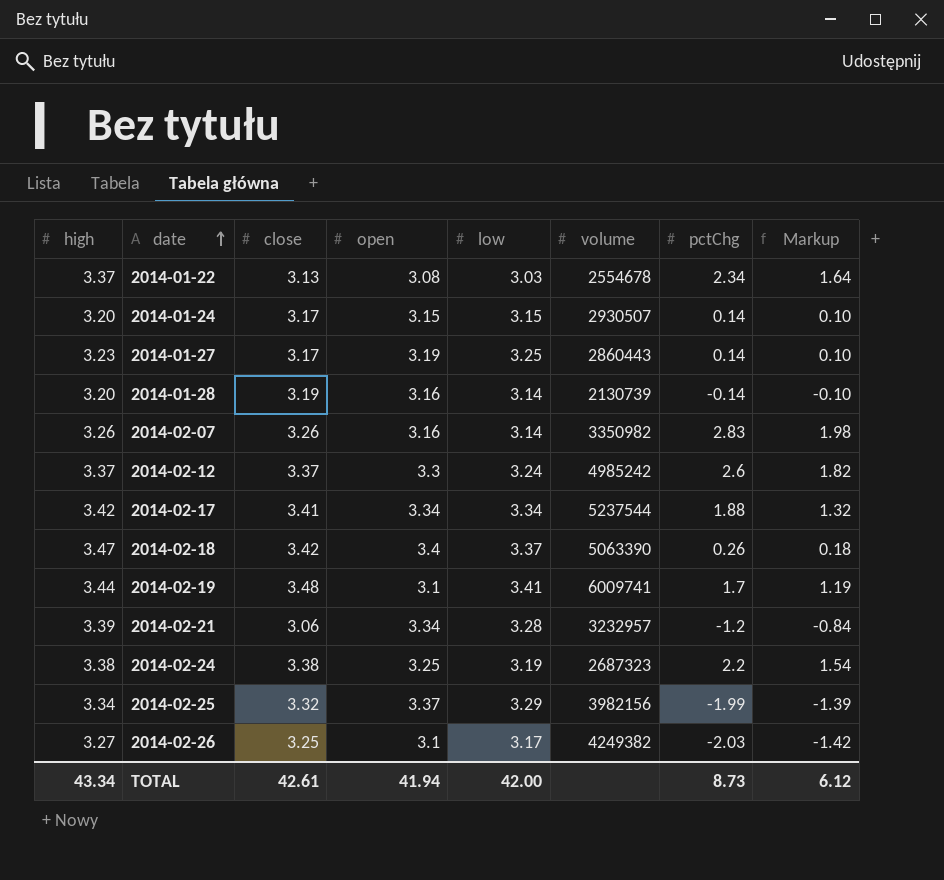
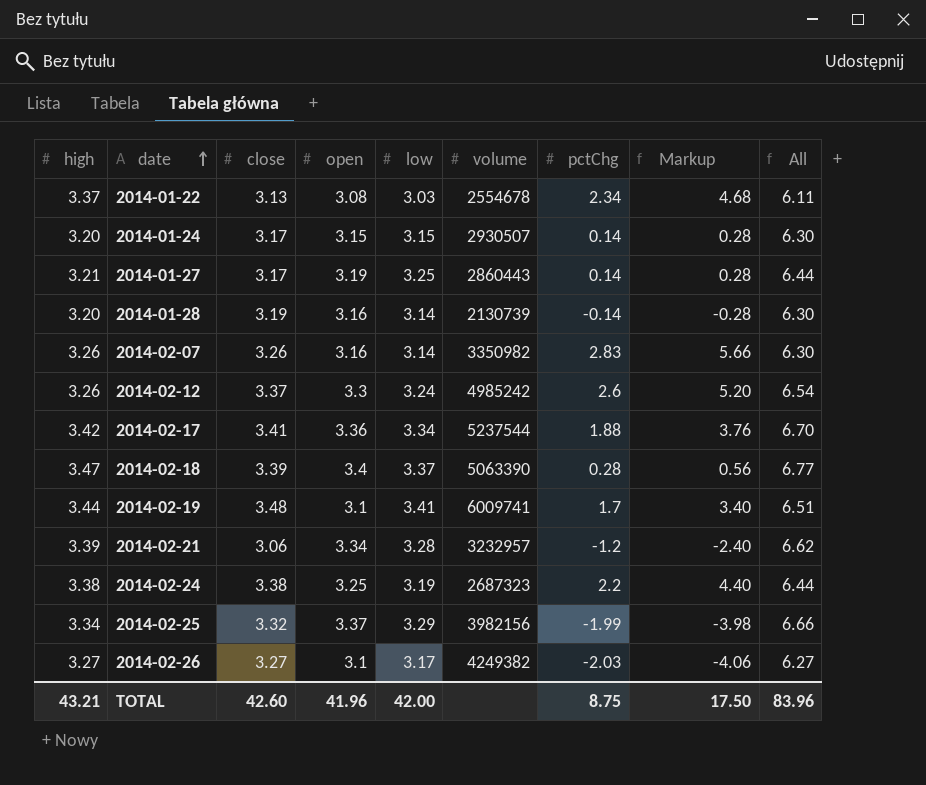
column Markup | formula: [pctChg] * 0.7 -> [pctChg] * 2
column All | formula: none -> [open] + [low]
2014-01-27 | high: 3.23 -> 3.21
2014-02-12 | high: 3.37 -> 3.26
2014-02-17 | open: 3.34 -> 3.36
2014-02-18 | close: 3.42 -> 3.39
2014-02-18 | pctChg: 0.26 -> 0.28
2014-02-26 | close: 3.25 -> 3.27
TOTAL | high: 43.34 -> 43.21
TOTAL | close: 42.61 -> 42.60
TOTAL | open: 41.94 -> 41.96
TOTAL | pctChg: 8.73 -> 8.75
TOTAL | Markup: 6.12 -> 17.50

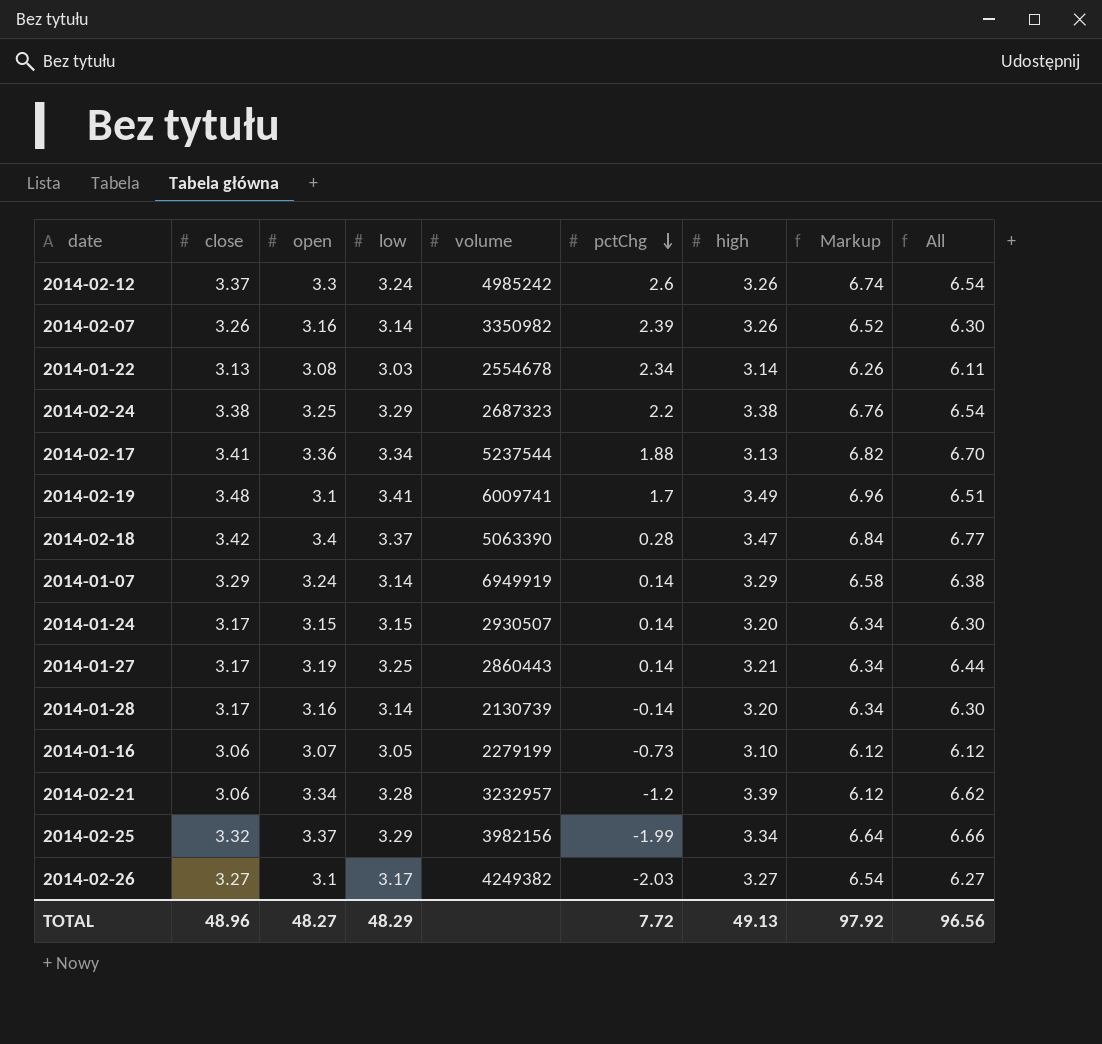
row order: date ascending -> pctChg descending
column high | position: 1 -> 7
column Markup | formula: [pctChg] * 2 -> [close] * 2
2014-02-07 | pctChg: 2.83 -> 2.39
2014-01-22 | high: 3.37 -> 3.14
2014-02-24 | low: 3.19 -> 3.29
2014-02-24 | All: 6.44 -> 6.54
2014-02-17 | high: 3.42 -> 3.13
2014-02-19 | high: 3.44 -> 3.49
2014-02-18 | close: 3.39 -> 3.42
row 2014-01-07: none -> 3.29 | 3.24 | 3.14 | 6949919 | 0.14 | 3.29 | 6.58 | 6.38
2014-01-28 | close: 3.19 -> 3.17
row 2014-01-16: none -> 3.06 | 3.07 | 3.05 | 2279199 | -0.73 | 3.10 | 6.12 | 6.12
TOTAL | close: 42.60 -> 48.96
TOTAL | open: 41.96 -> 48.27
TOTAL | low: 42.00 -> 48.29
TOTAL | pctChg: 8.75 -> 7.72
TOTAL | high: 43.21 -> 49.13
TOTAL | Markup: 17.50 -> 97.92
TOTAL | All: 83.96 -> 96.56

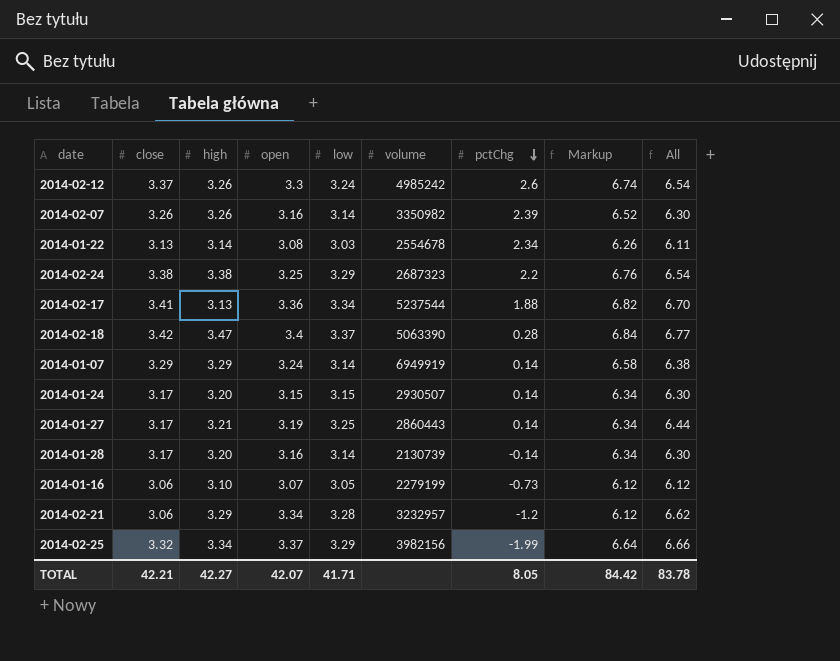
column high | position: 7 -> 3
row 2014-02-19: 3.48 | 3.1 | 3.41 | 6009741 | 1.7 | 3.49 | 6.96 | 6.51 -> none
row 2014-02-26: 3.27 | 3.1 | 3.17 | 4249382 | -2.03 | 3.27 | 6.54 | 6.27 -> none
2014-02-21 | high: 3.39 -> 3.29
TOTAL | close: 48.96 -> 42.21
TOTAL | high: 49.13 -> 42.27
TOTAL | open: 48.27 -> 42.07
TOTAL | low: 48.29 -> 41.71
TOTAL | pctChg: 7.72 -> 8.05
TOTAL | Markup: 97.92 -> 84.42
TOTAL | All: 96.56 -> 83.78

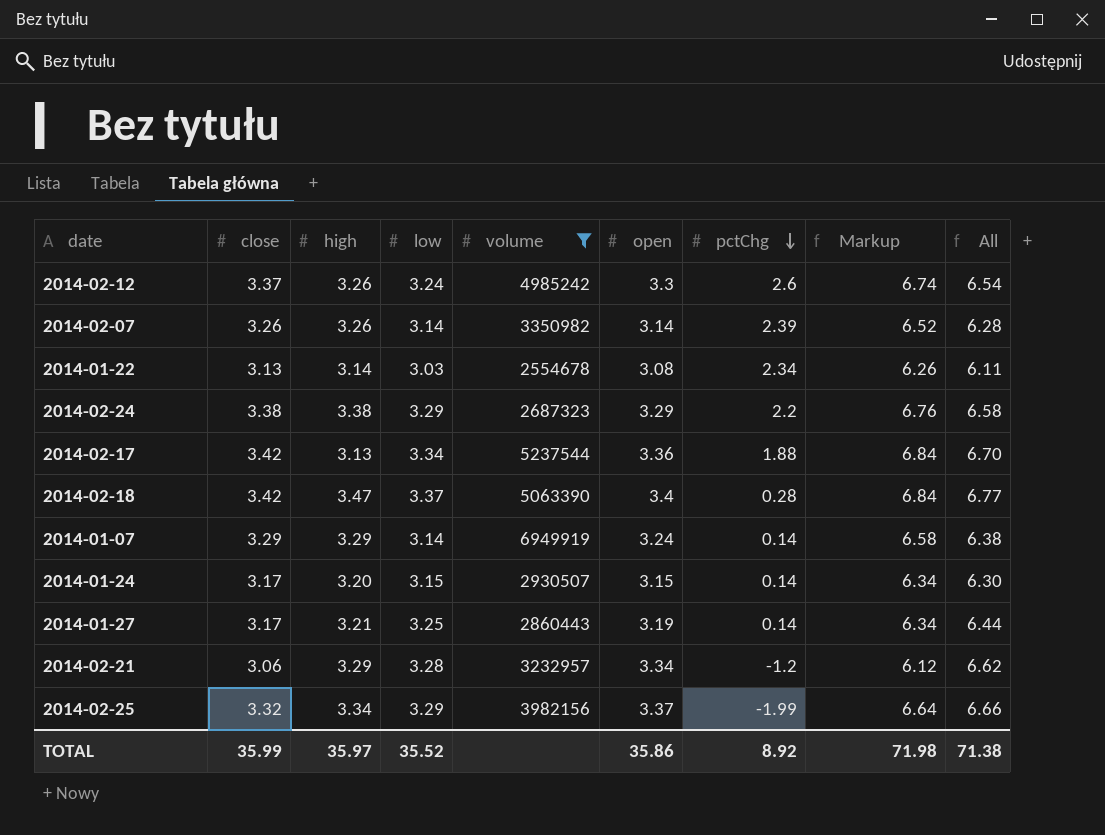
filter: none -> volume >= 2554678
column open | position: 4 -> 6
2014-02-07 | open: 3.16 -> 3.14
2014-02-07 | All: 6.30 -> 6.28
2014-02-24 | open: 3.25 -> 3.29
2014-02-24 | All: 6.54 -> 6.58
2014-02-17 | close: 3.41 -> 3.42
2014-02-17 | Markup: 6.82 -> 6.84
TOTAL | close: 42.21 -> 35.99
TOTAL | high: 42.27 -> 35.97
TOTAL | low: 41.71 -> 35.52
TOTAL | open: 42.07 -> 35.86
TOTAL | pctChg: 8.05 -> 8.92
TOTAL | Markup: 84.42 -> 71.98
TOTAL | All: 83.78 -> 71.38

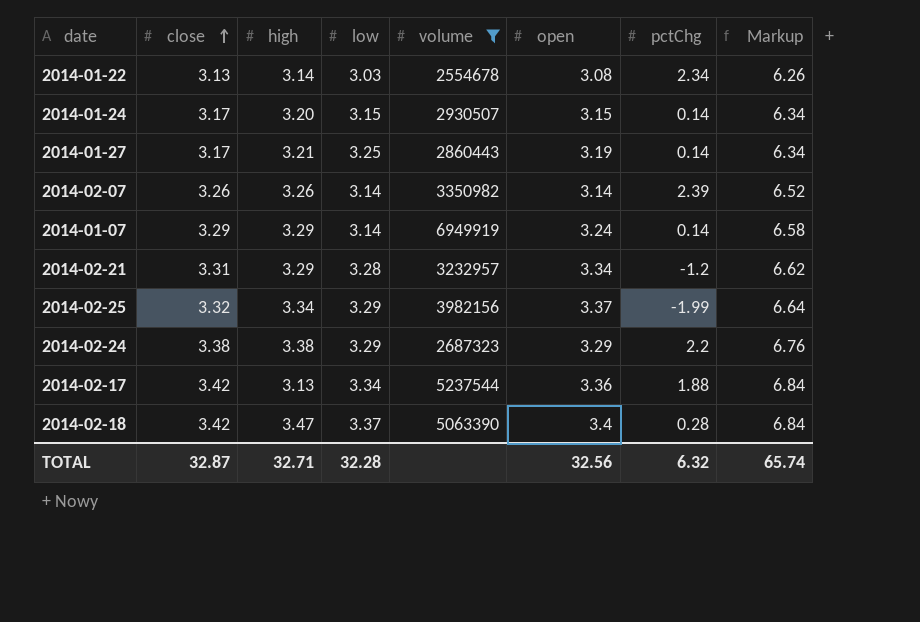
row order: pctChg descending -> close ascending
column All | formula: [low] + [open] -> none
row 2014-02-12: 3.37 | 3.26 | 3.24 | 4985242 | 3.3 | 2.6 | 6.74 | 6.54 -> none
2014-02-21 | close: 3.06 -> 3.31
2014-02-21 | Markup: 6.12 -> 6.62
TOTAL | close: 35.99 -> 32.87
TOTAL | high: 35.97 -> 32.71
TOTAL | low: 35.52 -> 32.28
TOTAL | open: 35.86 -> 32.56
TOTAL | pctChg: 8.92 -> 6.32
TOTAL | Markup: 71.98 -> 65.74

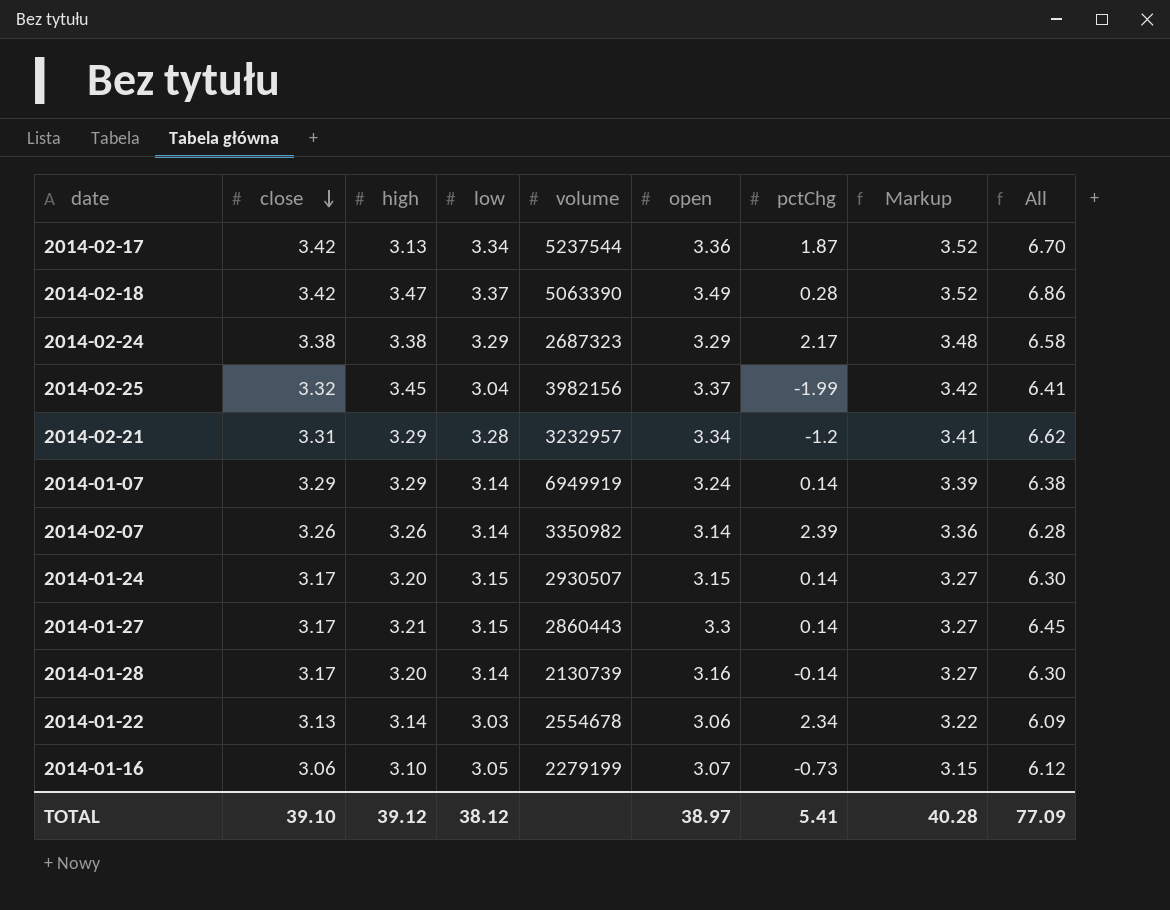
filter: volume >= 2554678 -> none
row order: close ascending -> close descending
column Markup | formula: [close] * 2 -> [close] * 1.03
column All | formula: none -> [low] + [open]
2014-02-17 | pctChg: 1.88 -> 1.87
2014-02-18 | open: 3.4 -> 3.49
2014-02-24 | pctChg: 2.2 -> 2.17
2014-02-25 | high: 3.34 -> 3.45
2014-02-25 | low: 3.29 -> 3.04
2014-01-27 | low: 3.25 -> 3.15
2014-01-27 | open: 3.19 -> 3.3
2014-01-22 | open: 3.08 -> 3.06
TOTAL | close: 32.87 -> 39.10
TOTAL | high: 32.71 -> 39.12
TOTAL | low: 32.28 -> 38.12
TOTAL | open: 32.56 -> 38.97
TOTAL | pctChg: 6.32 -> 5.41
TOTAL | Markup: 65.74 -> 40.28

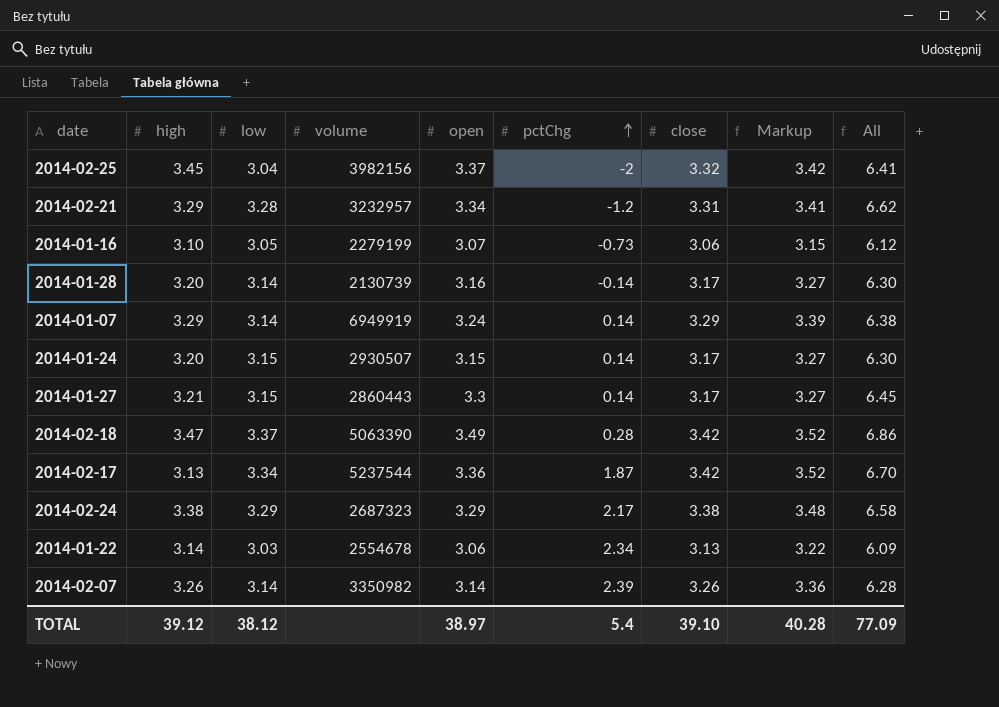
row order: close descending -> pctChg ascending
column close | position: 2 -> 7
2014-02-25 | pctChg: -1.99 -> -2
TOTAL | pctChg: 5.41 -> 5.4

